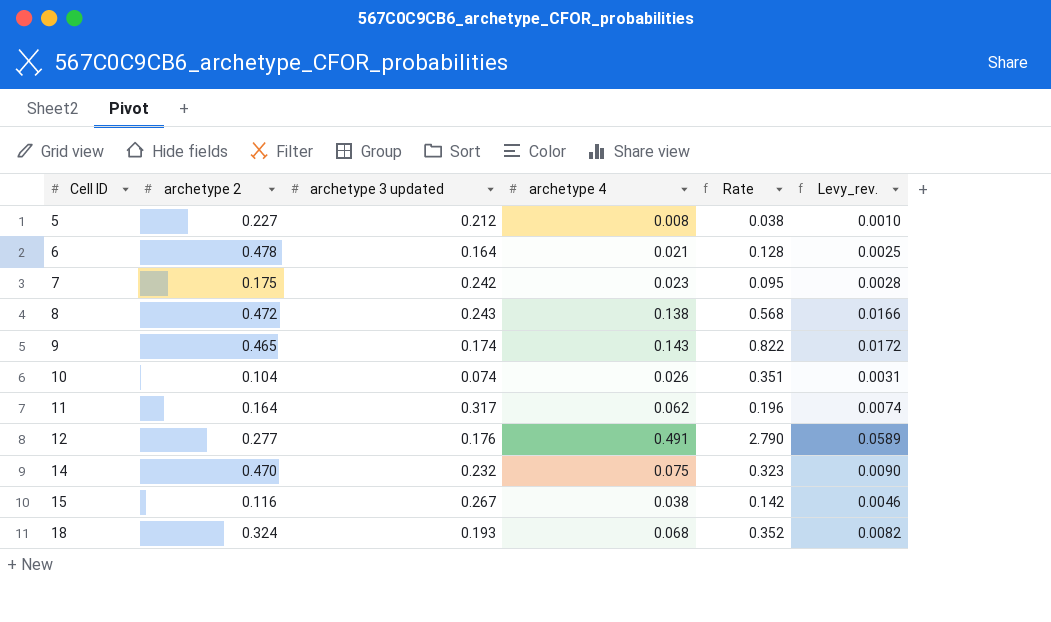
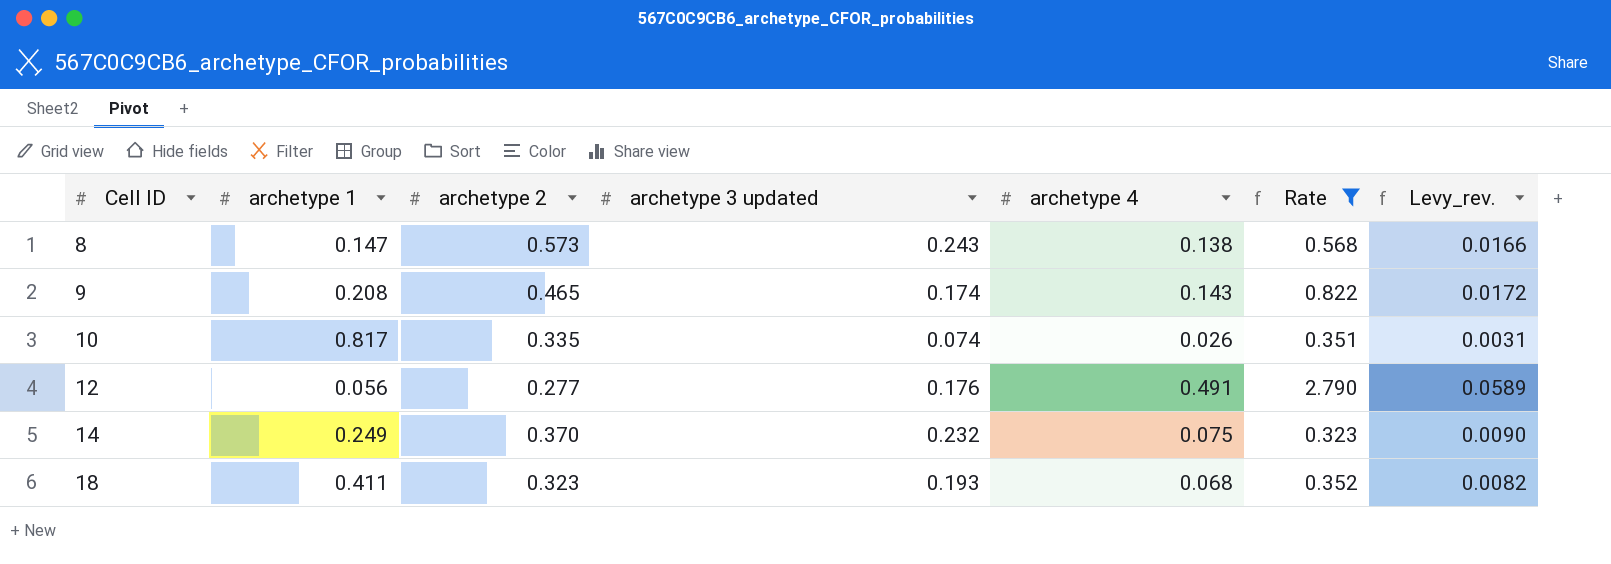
filter: none -> Rate >= 0.323
column archetype 1 | position: none -> 2
8 | archetype 2: 0.472 -> 0.573
10 | archetype 2: 0.104 -> 0.335
14 | archetype 2: 0.470 -> 0.370
18 | archetype 2: 0.324 -> 0.323

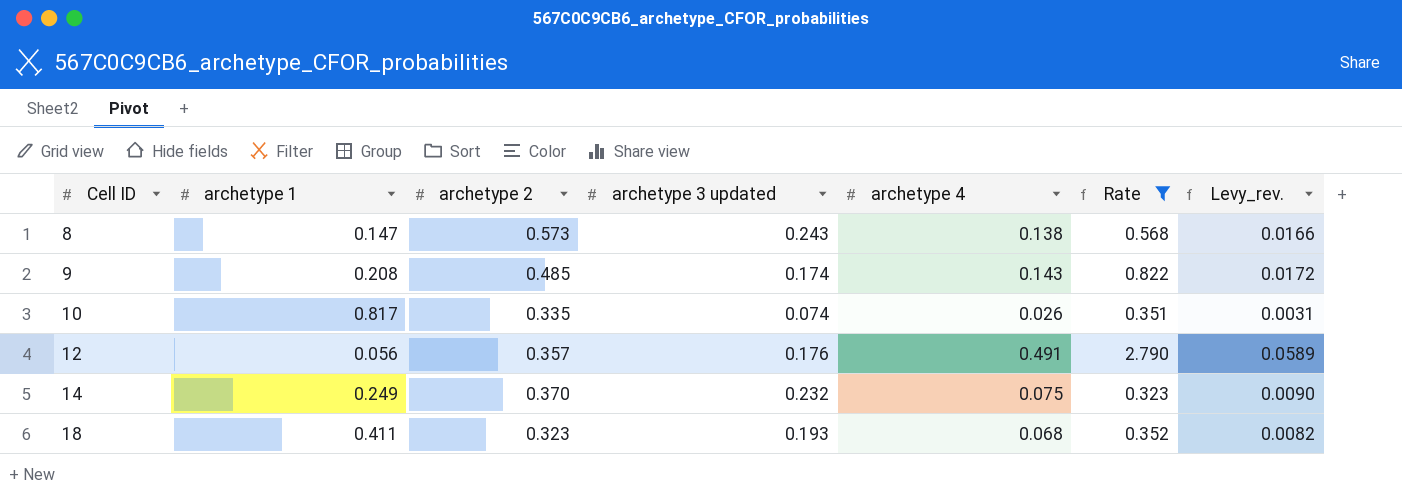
9 | archetype 2: 0.465 -> 0.485
12 | archetype 2: 0.277 -> 0.357

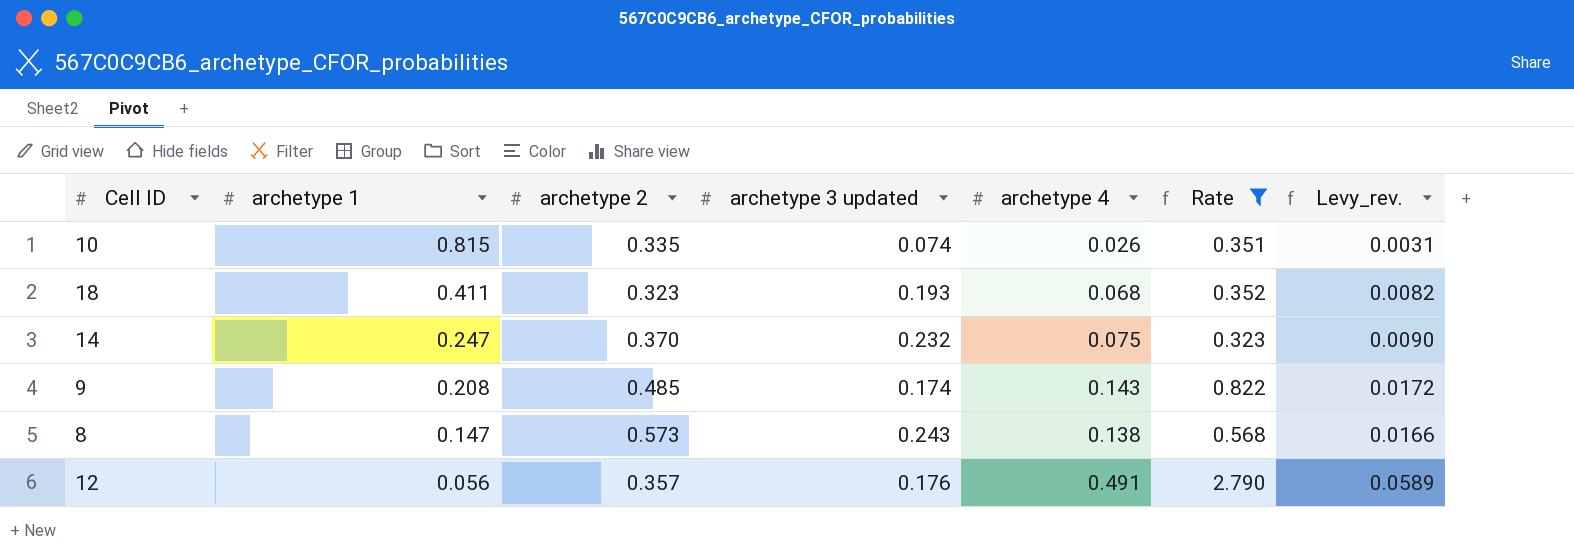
row order: Cell ID ascending -> archetype 1 descending
10 | archetype 1: 0.817 -> 0.815
14 | archetype 1: 0.249 -> 0.247

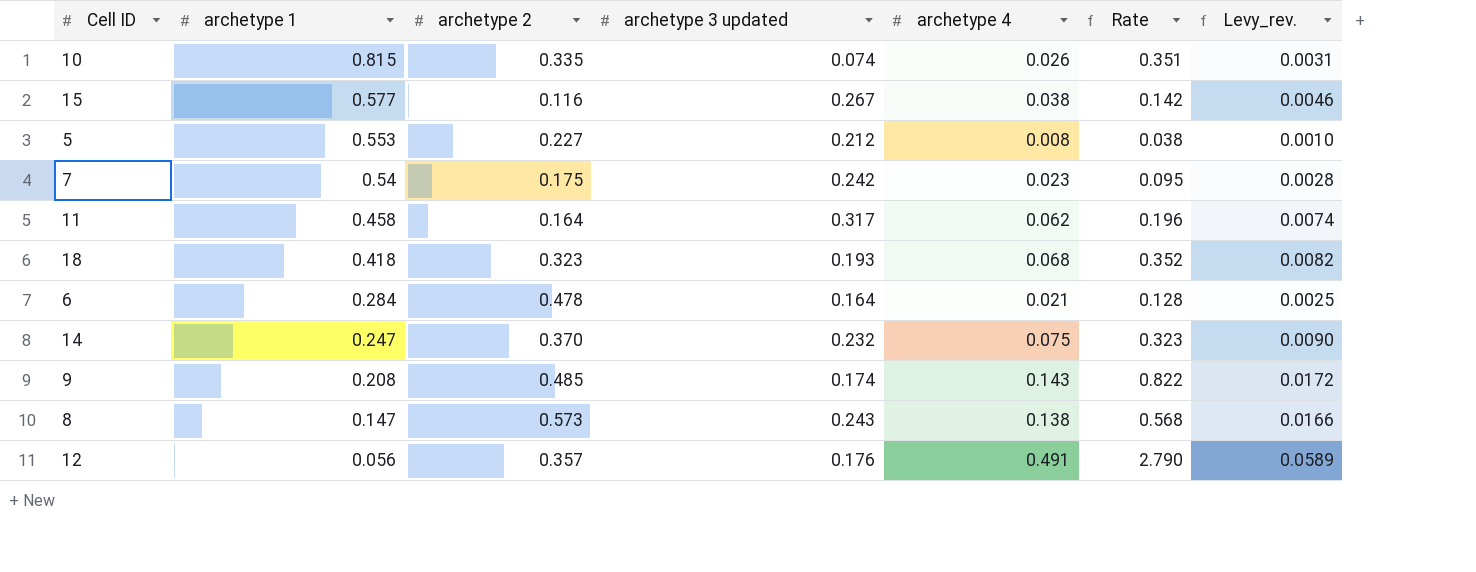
filter: Rate >= 0.323 -> none
18 | archetype 1: 0.411 -> 0.418

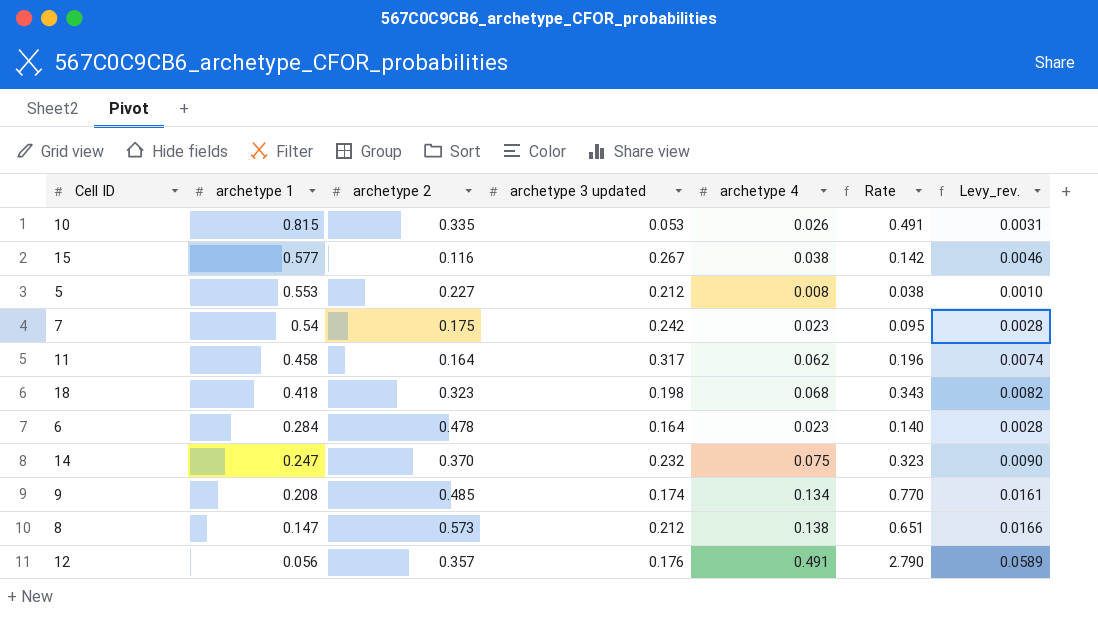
10 | archetype 3 updated: 0.074 -> 0.053
10 | Rate: 0.351 -> 0.491
18 | archetype 3 updated: 0.193 -> 0.198
18 | Rate: 0.352 -> 0.343
6 | archetype 4: 0.021 -> 0.023
6 | Rate: 0.128 -> 0.140
6 | Levy_rev.: 0.0025 -> 0.0028
9 | archetype 4: 0.143 -> 0.134
9 | Rate: 0.822 -> 0.770
9 | Levy_rev.: 0.0172 -> 0.0161
8 | archetype 3 updated: 0.243 -> 0.212
8 | Rate: 0.568 -> 0.651

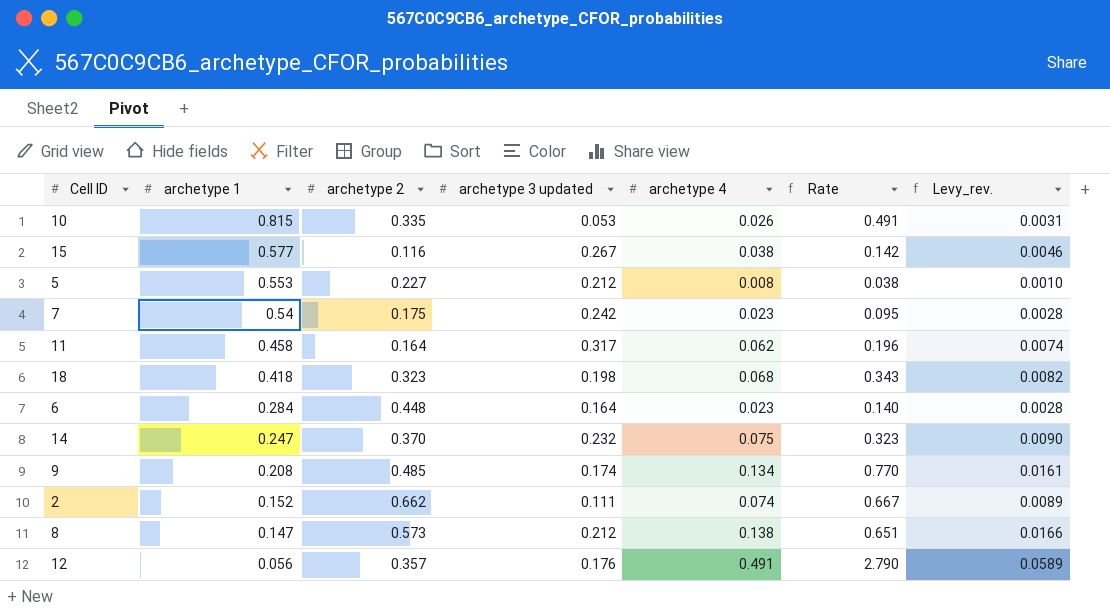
6 | archetype 2: 0.478 -> 0.448
row 2: none -> 0.152 | 0.662 | 0.111 | 0.074 | 0.667 | 0.0089

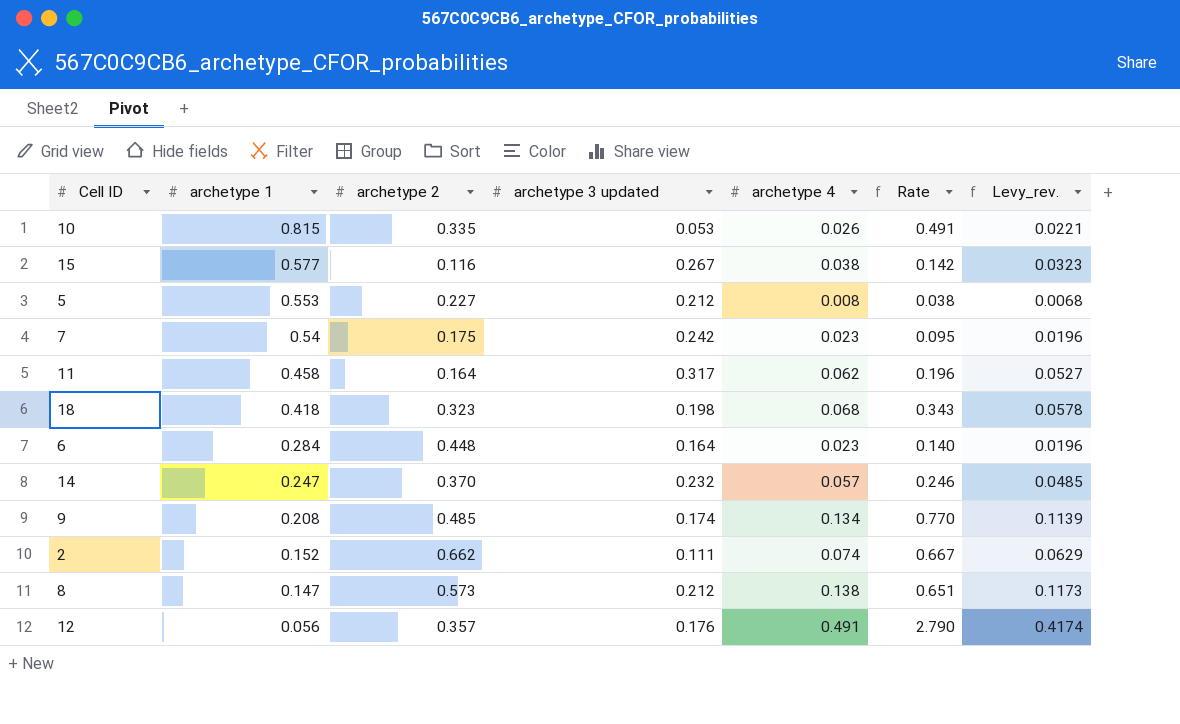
column Levy_rev. | formula: [archetype 4] * 0.12 -> [archetype 4] * 0.85
14 | archetype 4: 0.075 -> 0.057
14 | Rate: 0.323 -> 0.246

